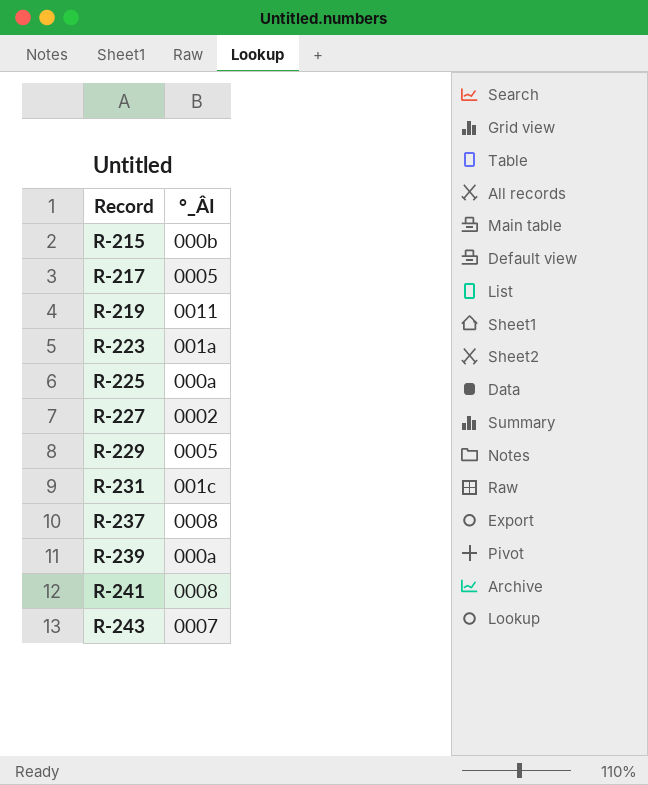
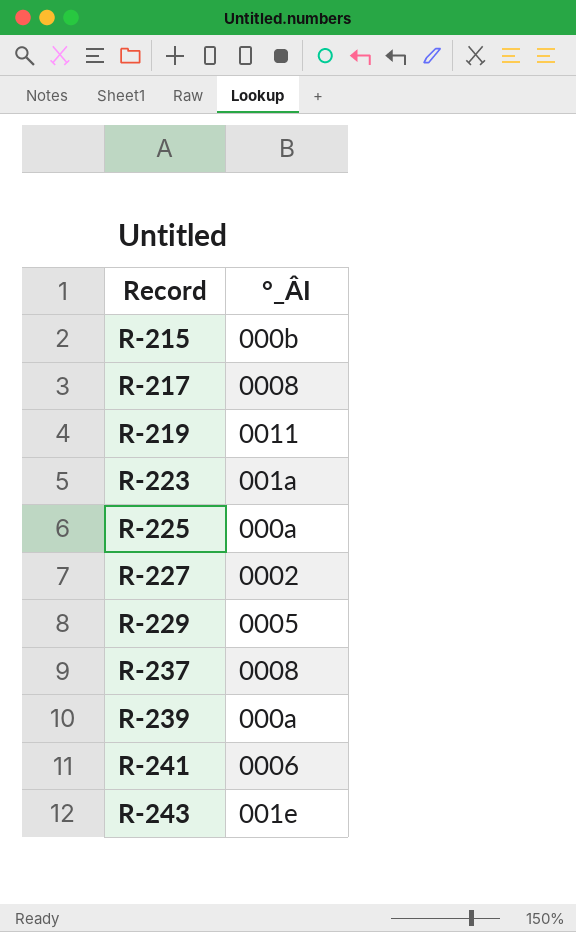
row R-231: 001c -> none
R-217 | °_ÂI: 0005 -> 0008
R-241 | °_ÂI: 0008 -> 0006
R-243 | °_ÂI: 0007 -> 001e

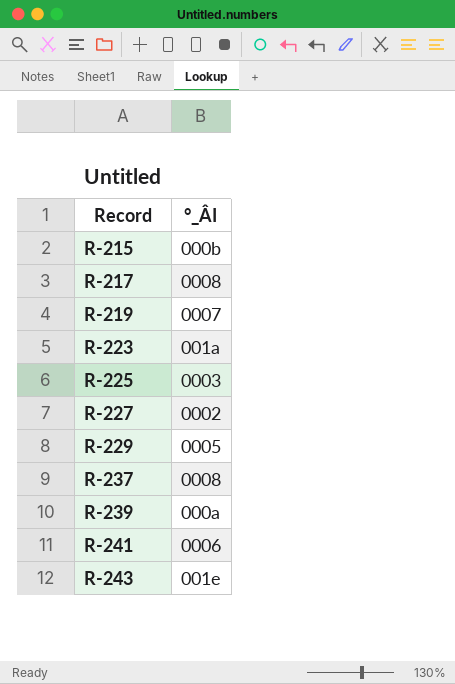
R-219 | °_ÂI: 0011 -> 0007
R-225 | °_ÂI: 000a -> 0003

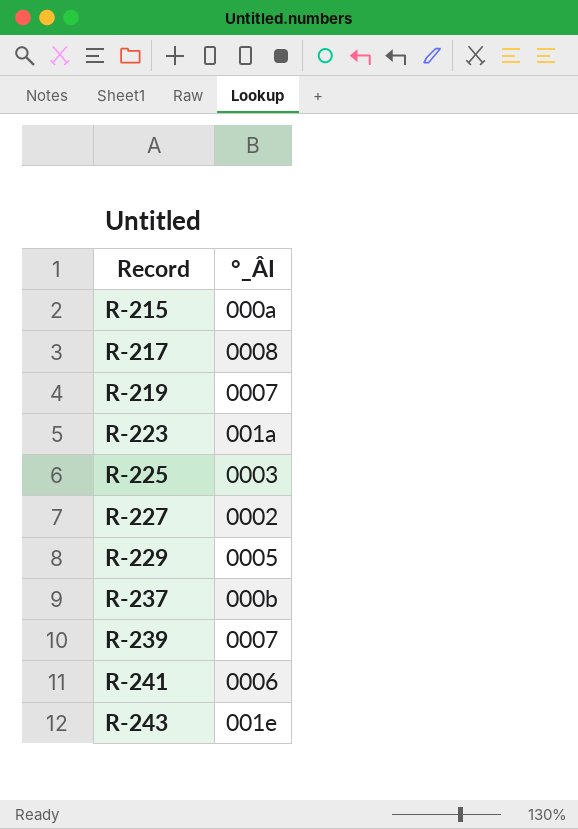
R-215 | °_ÂI: 000b -> 000a
R-237 | °_ÂI: 0008 -> 000b
R-239 | °_ÂI: 000a -> 0007

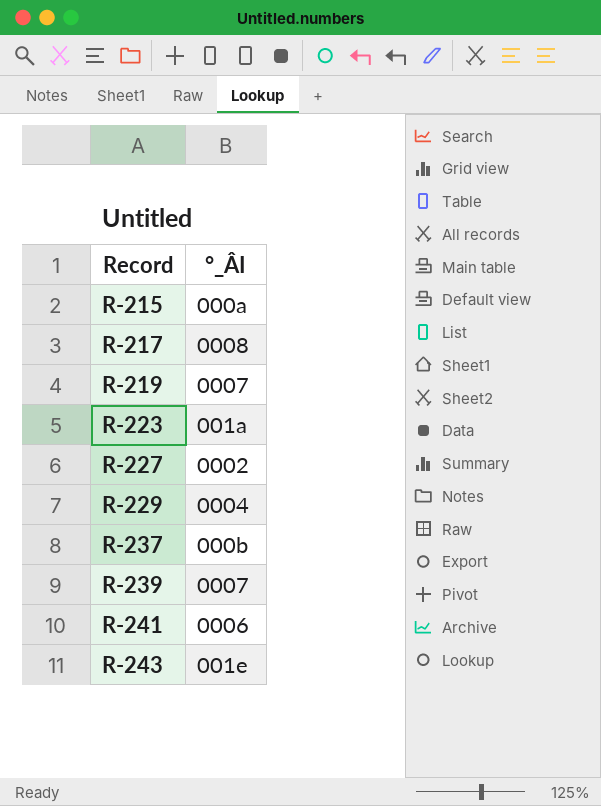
row R-225: 0003 -> none
R-229 | °_ÂI: 0005 -> 0004

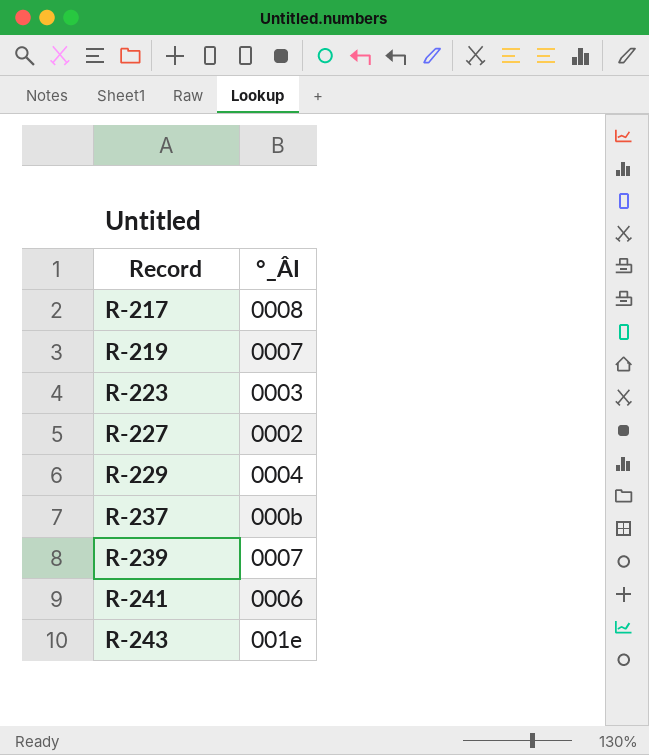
row R-215: 000a -> none
R-223 | °_ÂI: 001a -> 0003

